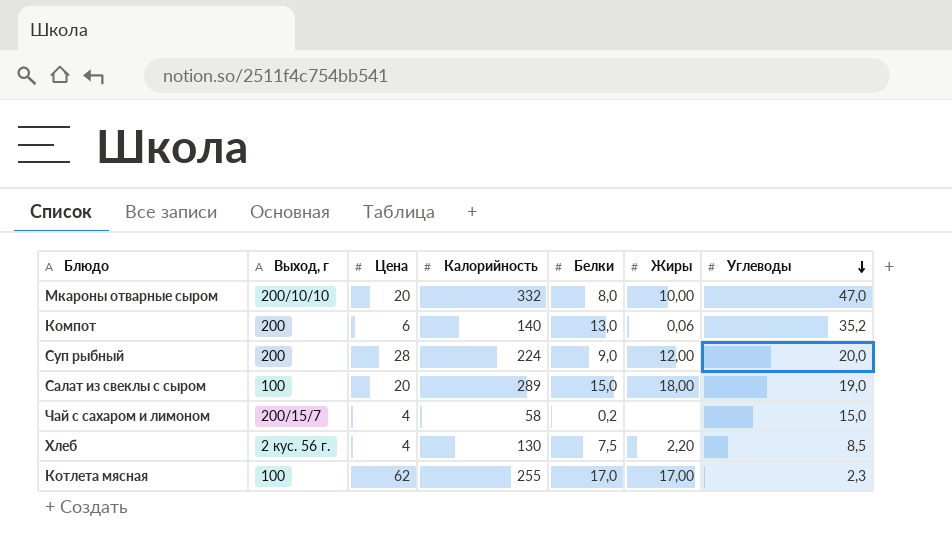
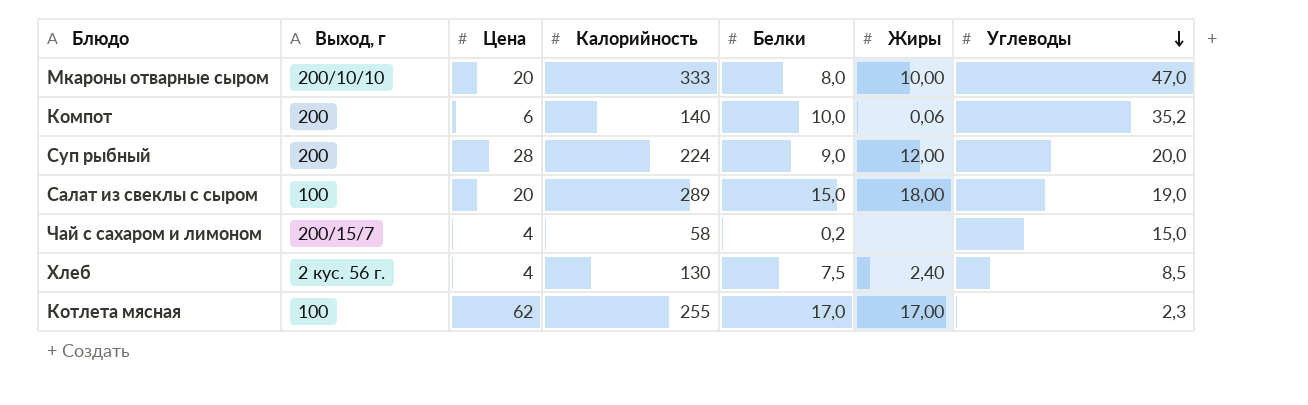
Мкароны отварные сыром | Калорийность: 332 -> 333
Компот | Белки: 13,0 -> 10,0
Хлеб | Жиры: 2,20 -> 2,40

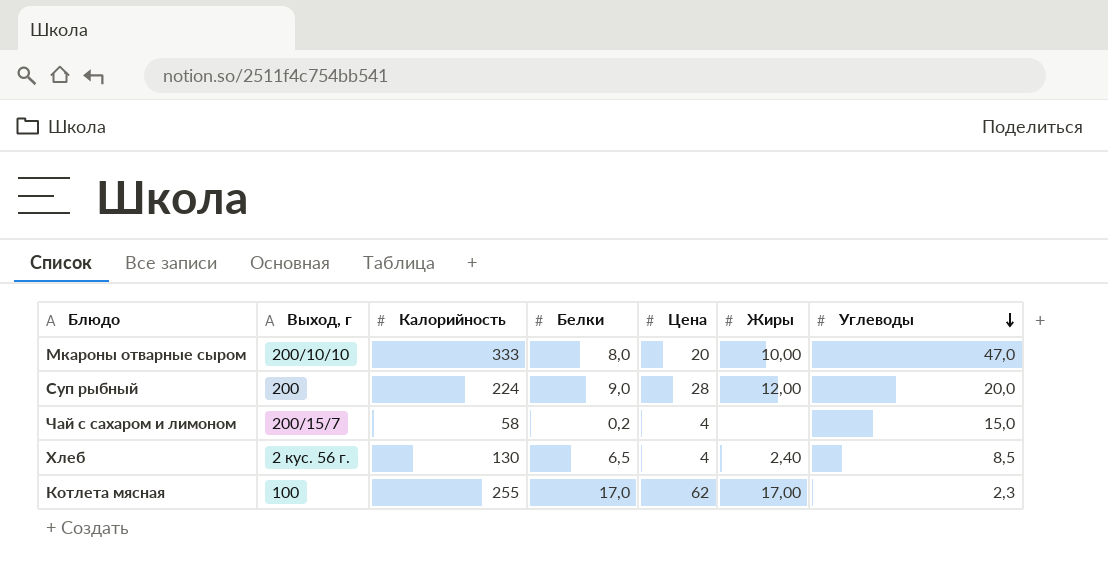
column Цена | position: 3 -> 5
row Компот: 200 | 6 | 140 | 10,0 | 0,06 | 35,2 -> none
row Салат из свеклы с сыром: 100 | 20 | 289 | 15,0 | 18,00 | 19,0 -> none
Хлеб | Белки: 7,5 -> 6,5

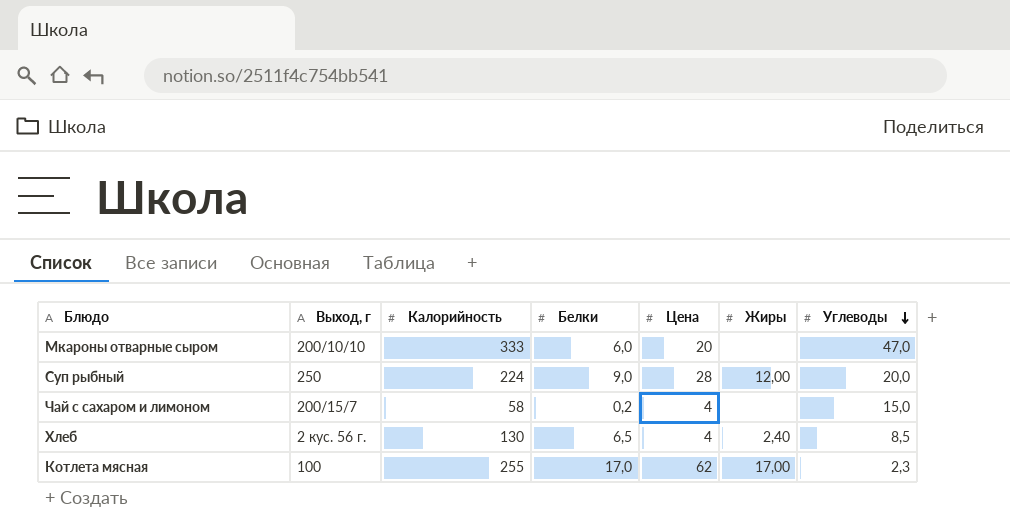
Мкароны отварные сыром | Белки: 8,0 -> 6,0
Мкароны отварные сыром | Жиры: 10,00 -> none
Суп рыбный | Выход, г: 200 -> 250

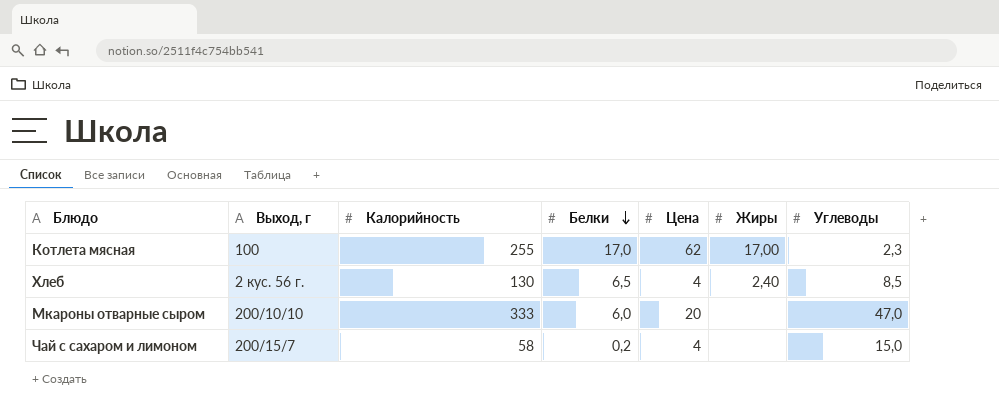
row order: Углеводы descending -> Белки descending
row Суп рыбный: 250 | 224 | 9,0 | 28 | 12,00 | 20,0 -> none

